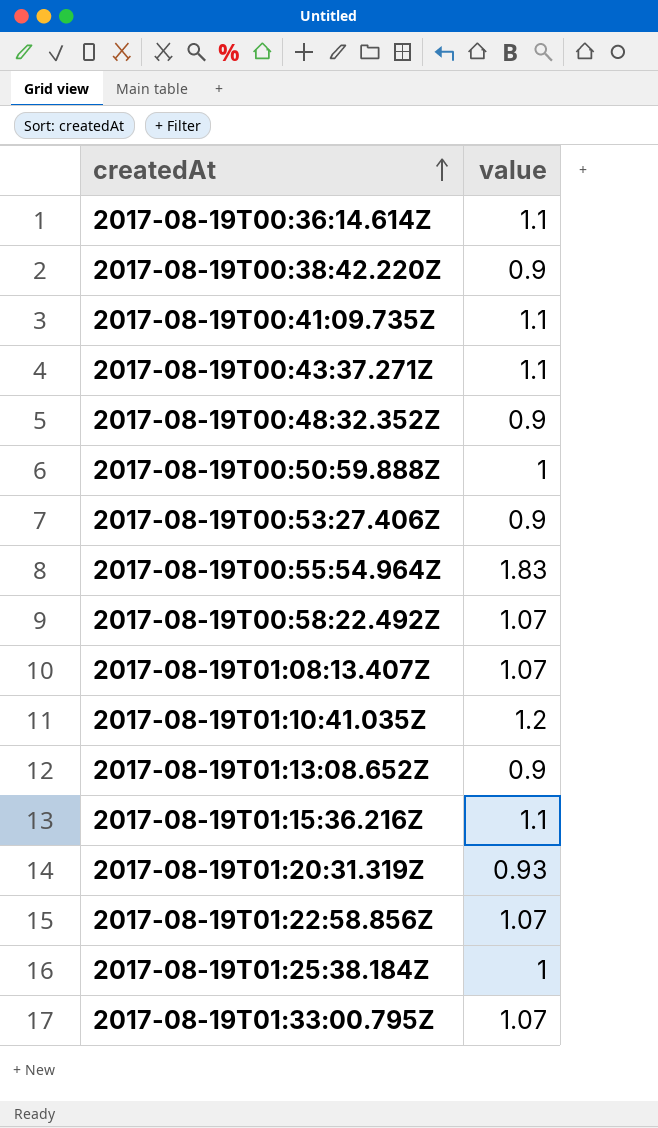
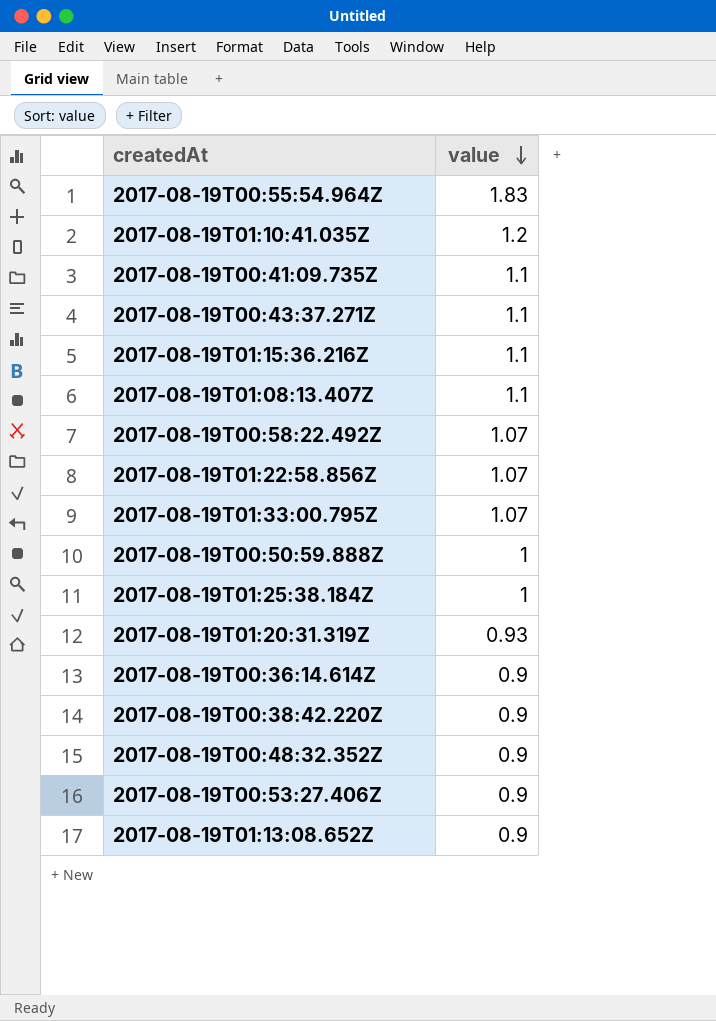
row order: createdAt ascending -> value descending
2017-08-19T01:08:13.407Z | value: 1.07 -> 1.1
2017-08-19T00:36:14.614Z | value: 1.1 -> 0.9

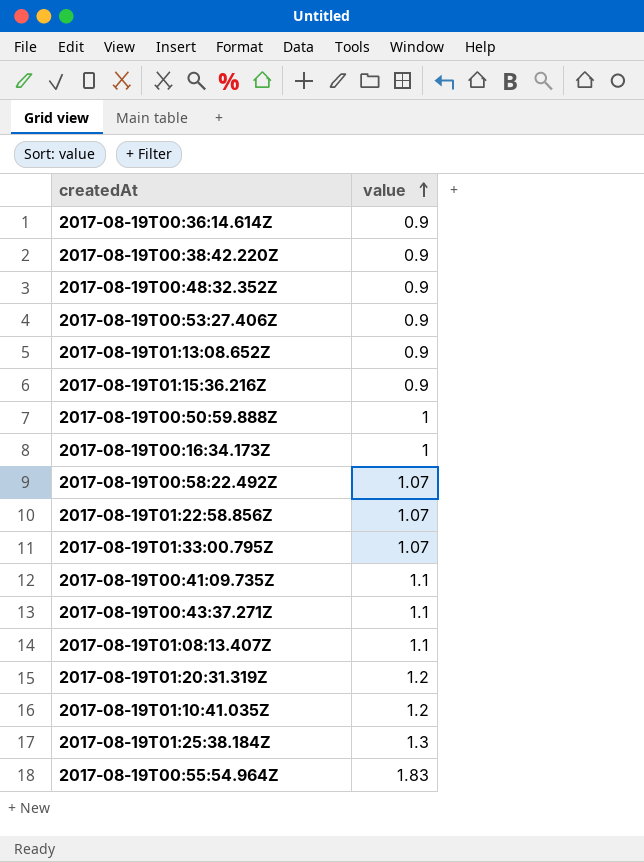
row order: value descending -> value ascending
2017-08-19T01:15:36.216Z | value: 1.1 -> 0.9
row 2017-08-19T00:16:34.173Z: none -> 1
2017-08-19T01:20:31.319Z | value: 0.93 -> 1.2
2017-08-19T01:25:38.184Z | value: 1 -> 1.3

